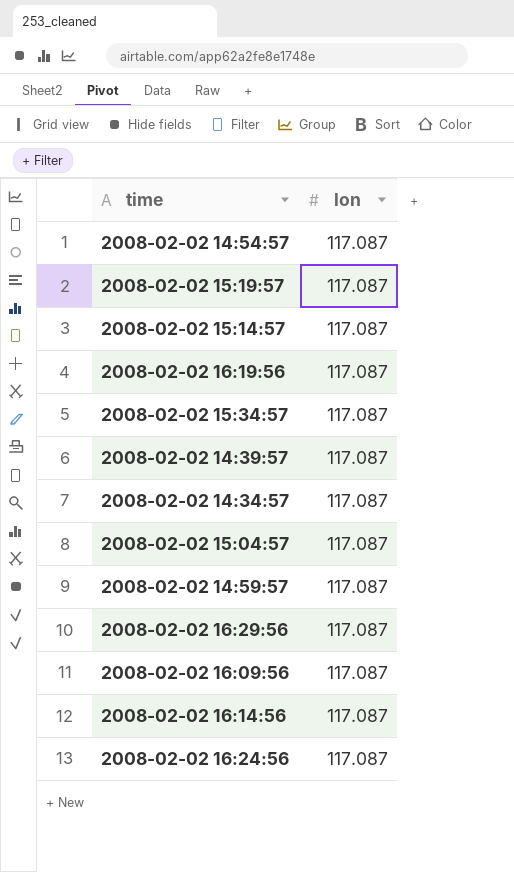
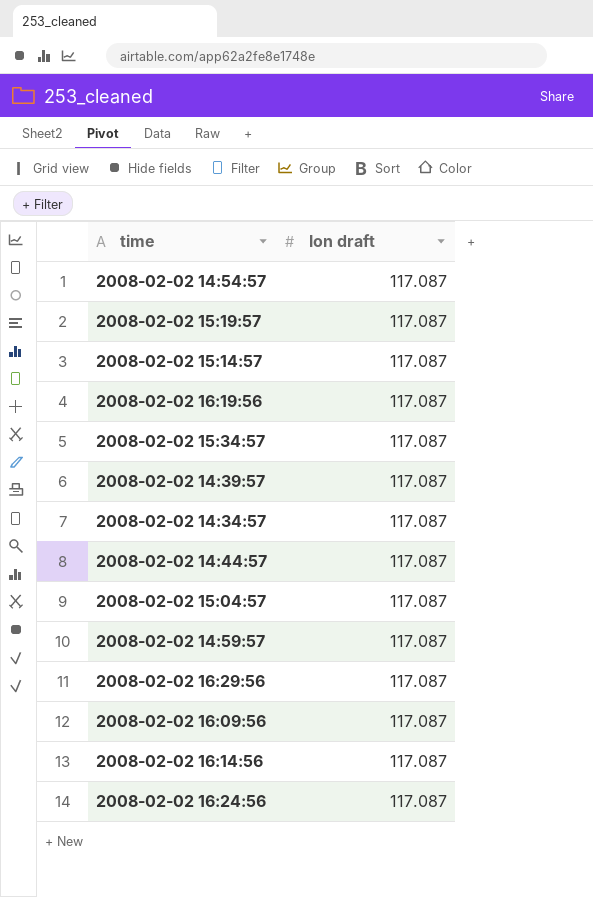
column name: lon -> lon draft
row 2008-02-02 14:44:57: none -> 117.087

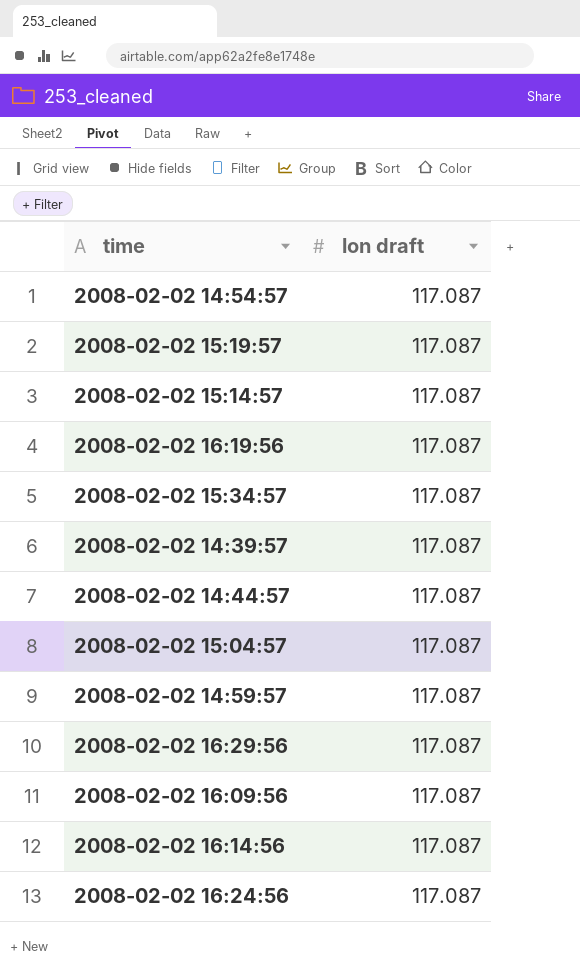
row 2008-02-02 14:34:57: 117.087 -> none

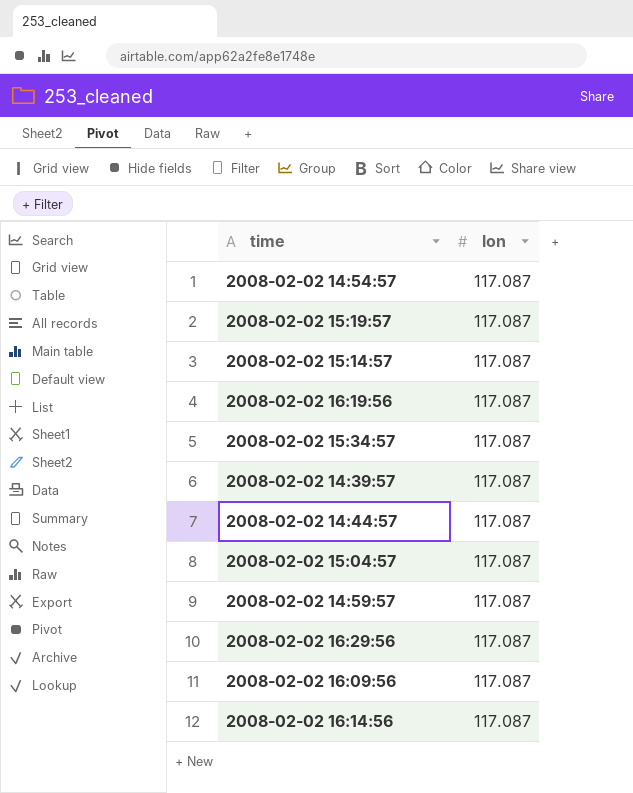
column name: lon draft -> lon
row 2008-02-02 16:24:56: 117.087 -> none

